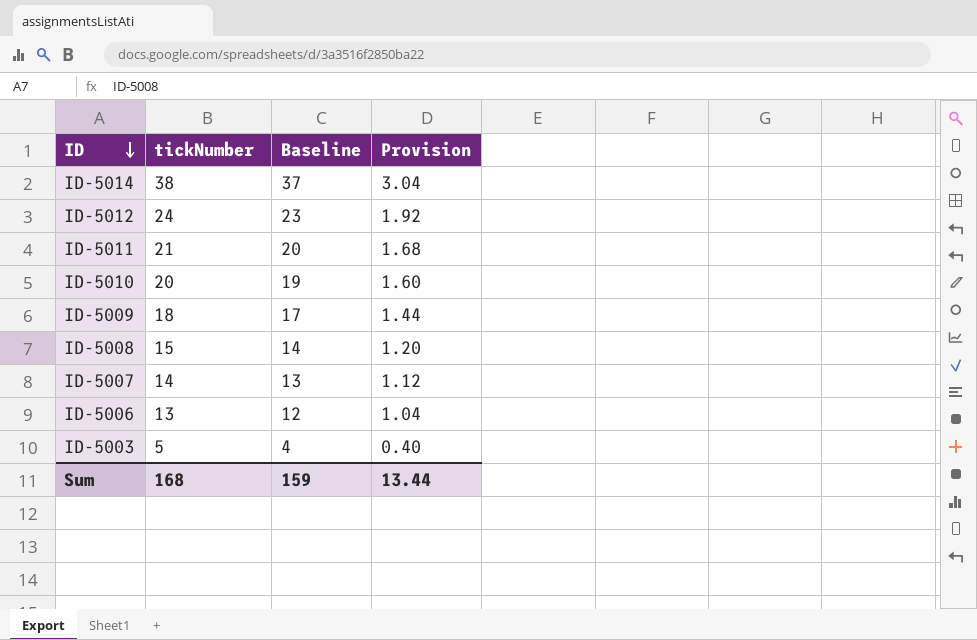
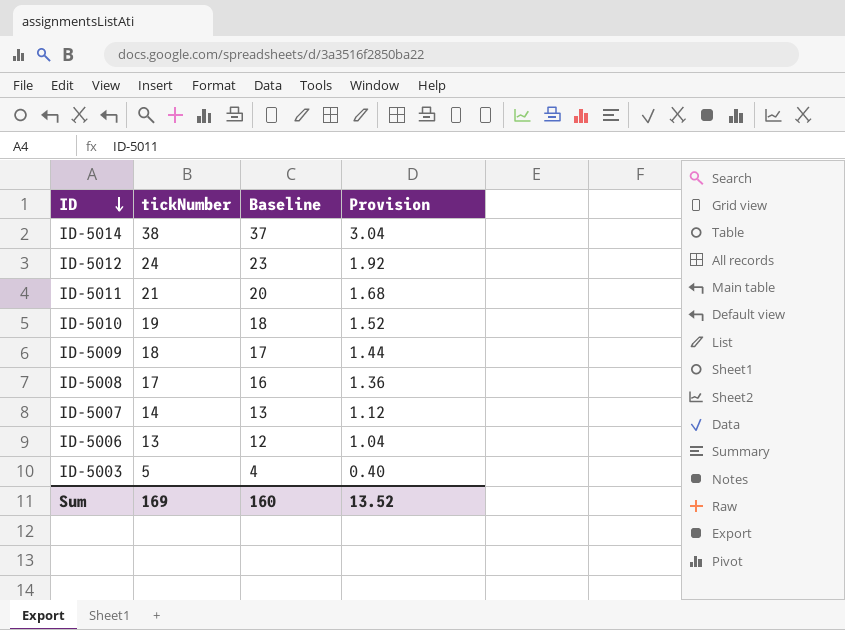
ID-5010 | tickNumber: 20 -> 19
ID-5010 | Baseline: 19 -> 18
ID-5010 | Provision: 1.60 -> 1.52
ID-5008 | tickNumber: 15 -> 17
ID-5008 | Baseline: 14 -> 16
ID-5008 | Provision: 1.20 -> 1.36
Sum | tickNumber: 168 -> 169
Sum | Baseline: 159 -> 160
Sum | Provision: 13.44 -> 13.52

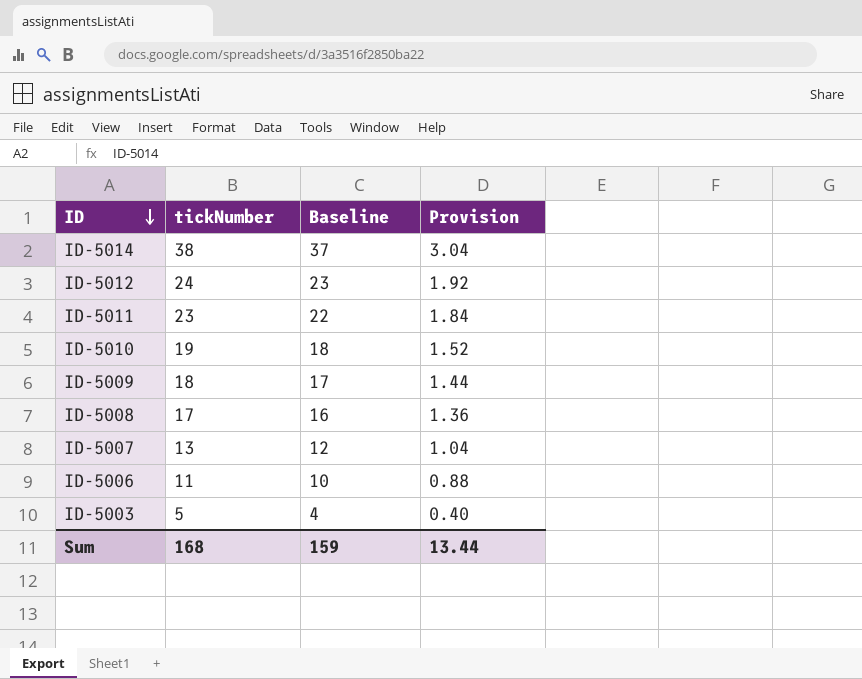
ID-5011 | tickNumber: 21 -> 23
ID-5011 | Baseline: 20 -> 22
ID-5011 | Provision: 1.68 -> 1.84
ID-5007 | tickNumber: 14 -> 13
ID-5007 | Baseline: 13 -> 12
ID-5007 | Provision: 1.12 -> 1.04
ID-5006 | tickNumber: 13 -> 11
ID-5006 | Baseline: 12 -> 10
ID-5006 | Provision: 1.04 -> 0.88
Sum | tickNumber: 169 -> 168
Sum | Baseline: 160 -> 159
Sum | Provision: 13.52 -> 13.44

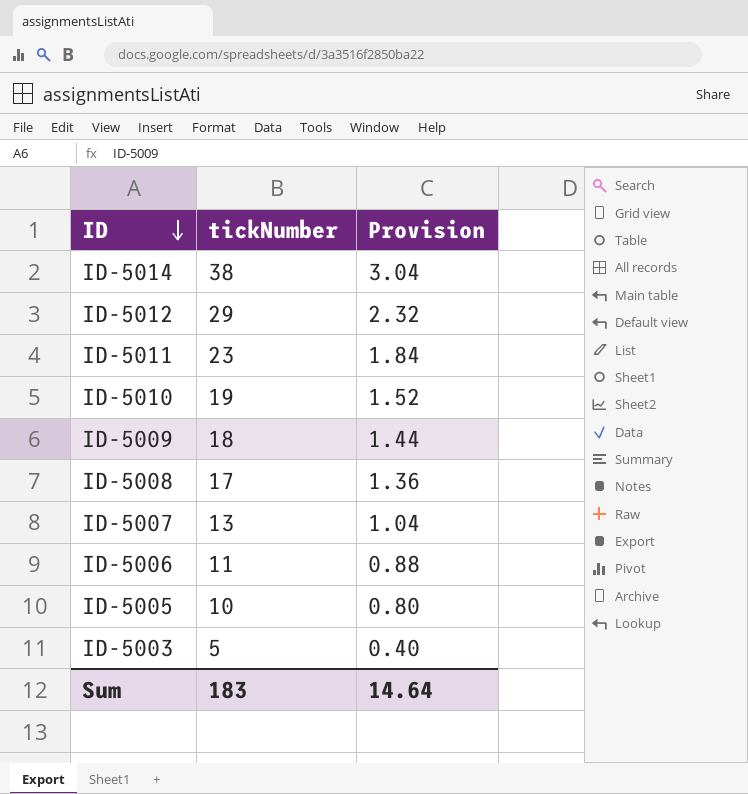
column Baseline | formula: [tickNumber] - 1 -> none
ID-5012 | tickNumber: 24 -> 29
ID-5012 | Provision: 1.92 -> 2.32
row ID-5005: none -> 10 | 0.80
Sum | tickNumber: 168 -> 183
Sum | Provision: 13.44 -> 14.64

